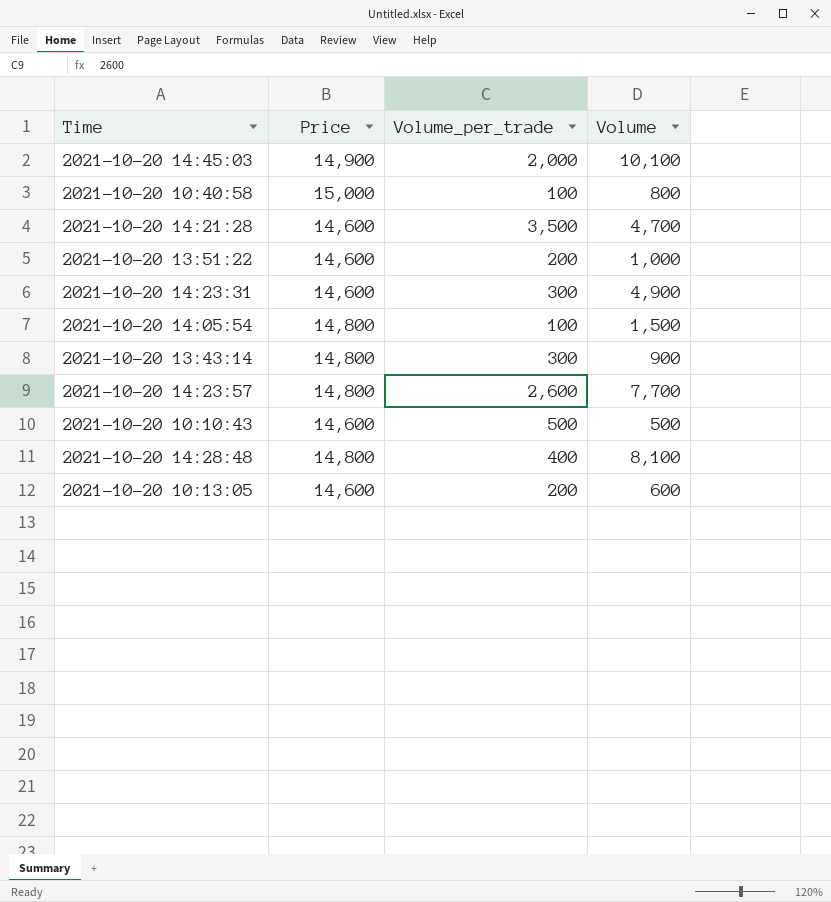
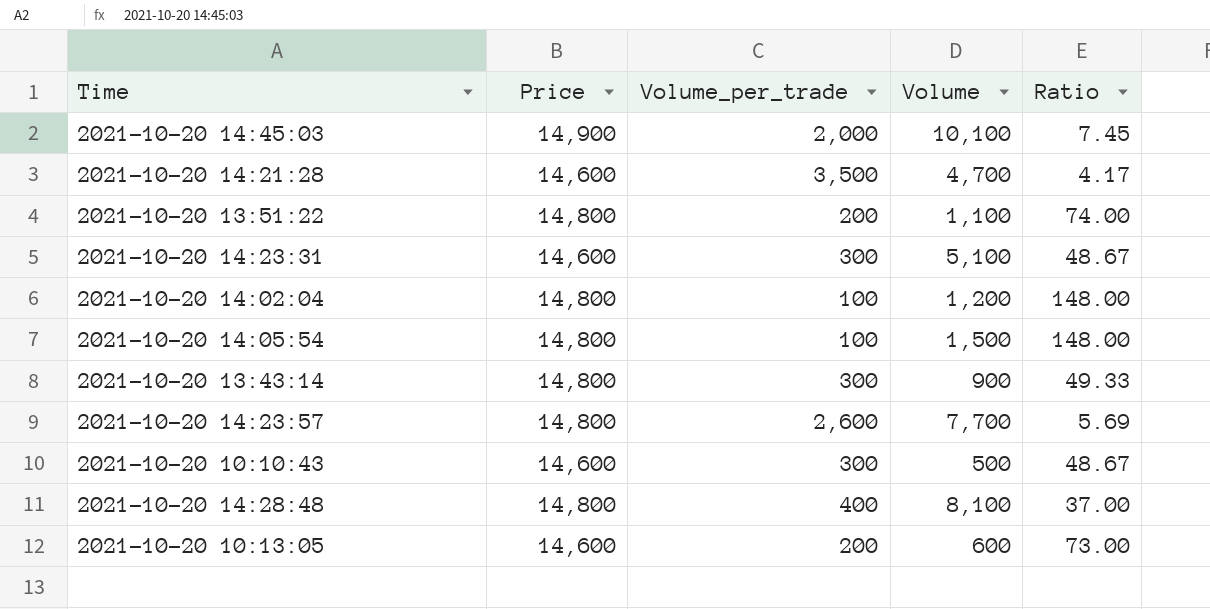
column Ratio | formula: none -> [Price] / [Volume_per_trade]
row 2021-10-20 10:40:58: 15,000 | 100 | 800 -> none
2021-10-20 13:51:22 | Price: 14,600 -> 14,800
2021-10-20 13:51:22 | Volume: 1,000 -> 1,100
2021-10-20 14:23:31 | Volume: 4,900 -> 5,100
row 2021-10-20 14:02:04: none -> 14,800 | 100 | 1,200 | 148.00
2021-10-20 10:10:43 | Volume_per_trade: 500 -> 300

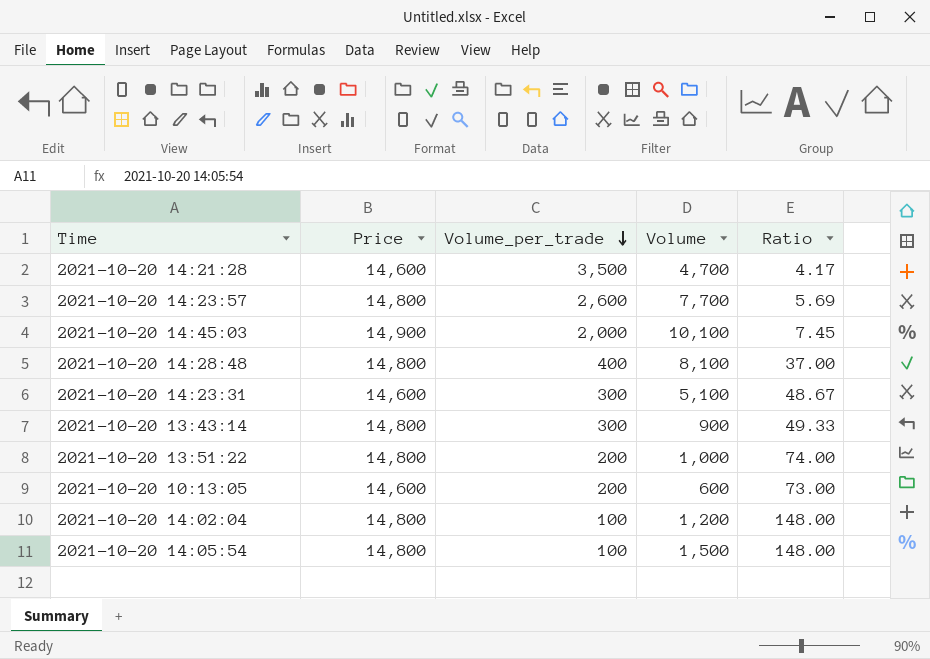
row order: none -> Volume_per_trade descending
row 2021-10-20 10:10:43: 14,600 | 300 | 500 | 48.67 -> none
2021-10-20 13:51:22 | Volume: 1,100 -> 1,000

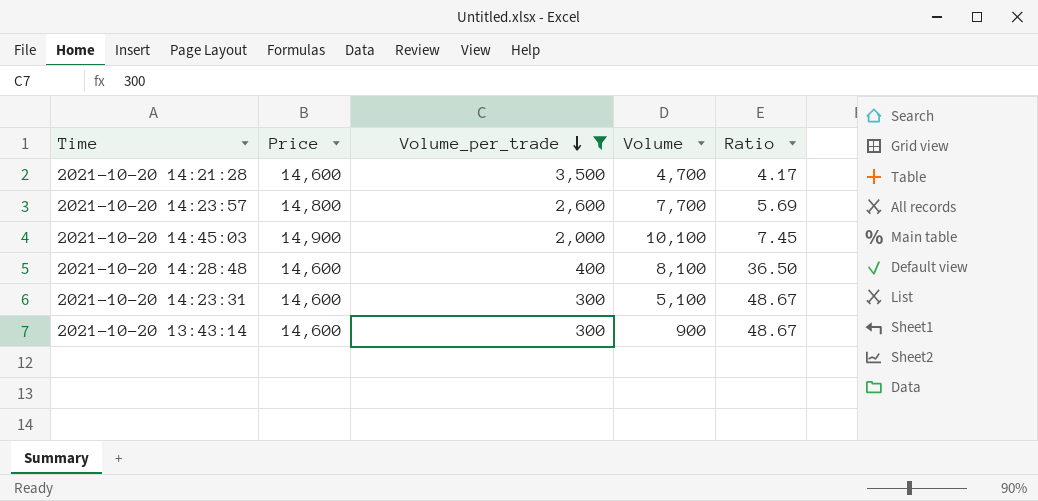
filter: none -> Volume_per_trade >= 300
2021-10-20 14:28:48 | Price: 14,800 -> 14,600
2021-10-20 14:28:48 | Ratio: 37.00 -> 36.50
2021-10-20 13:43:14 | Price: 14,800 -> 14,600
2021-10-20 13:43:14 | Ratio: 49.33 -> 48.67

